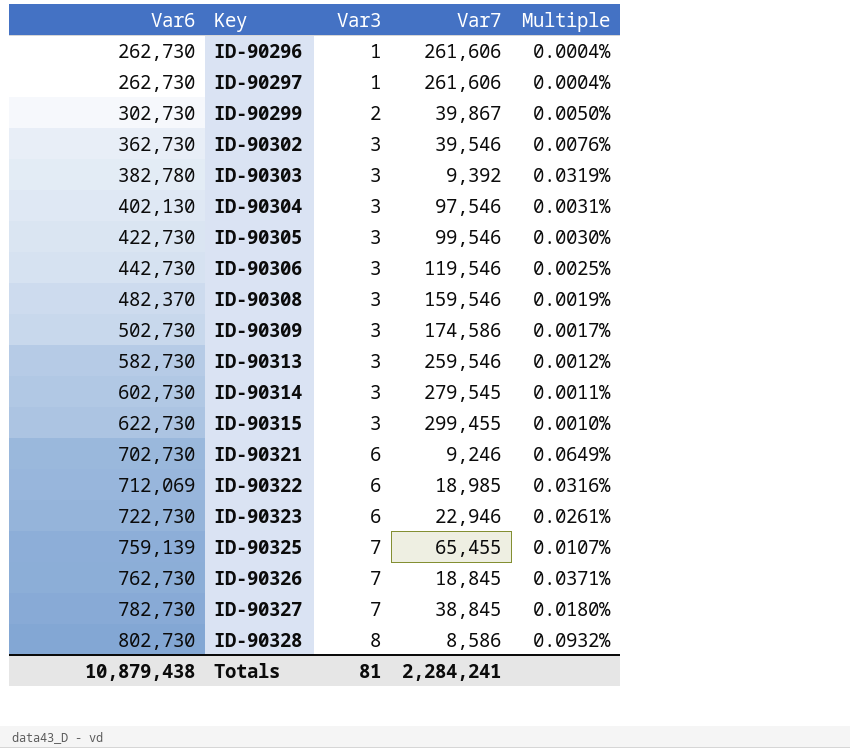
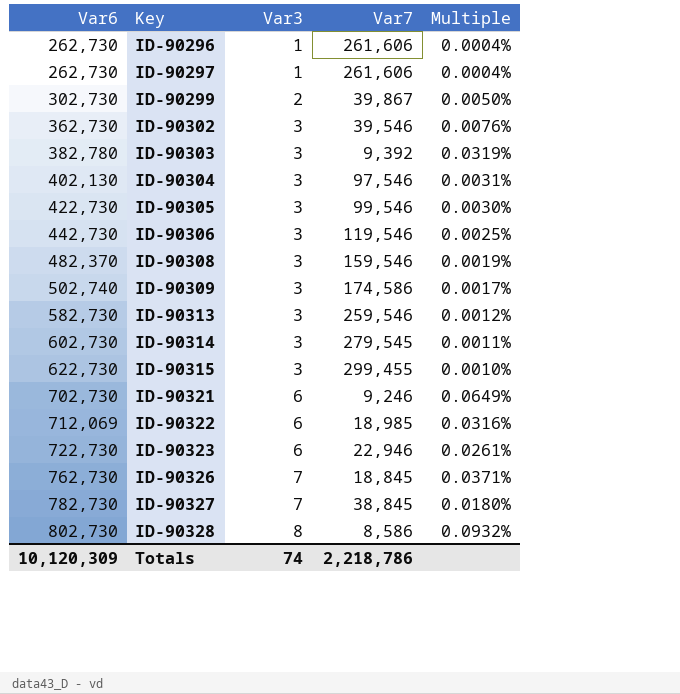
row ID-90325: 759,139 | 7 | 65,455 | 0.0107% -> none
ID-90309 | Var6: 502,730 -> 502,740
Totals | Var6: 10,879,438 -> 10,120,309
Totals | Var3: 81 -> 74
Totals | Var7: 2,284,241 -> 2,218,786

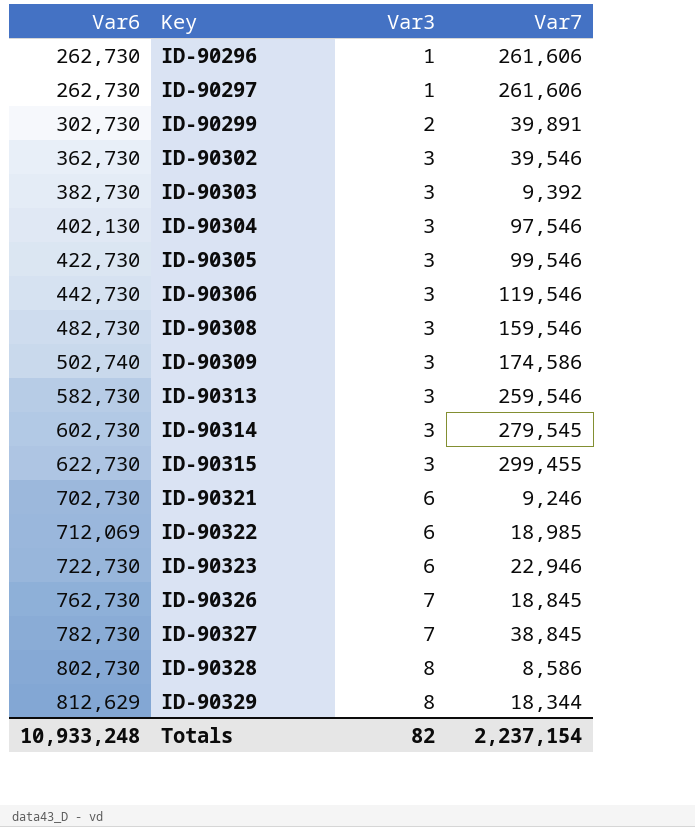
column Multiple | formula: [Var3] / [Var7] -> none
ID-90299 | Var7: 39,867 -> 39,891
ID-90303 | Var6: 382,780 -> 382,730
ID-90308 | Var6: 482,370 -> 482,730
row ID-90329: none -> 812,629 | 8 | 18,344
Totals | Var6: 10,120,309 -> 10,933,248
Totals | Var3: 74 -> 82
Totals | Var7: 2,218,786 -> 2,237,154

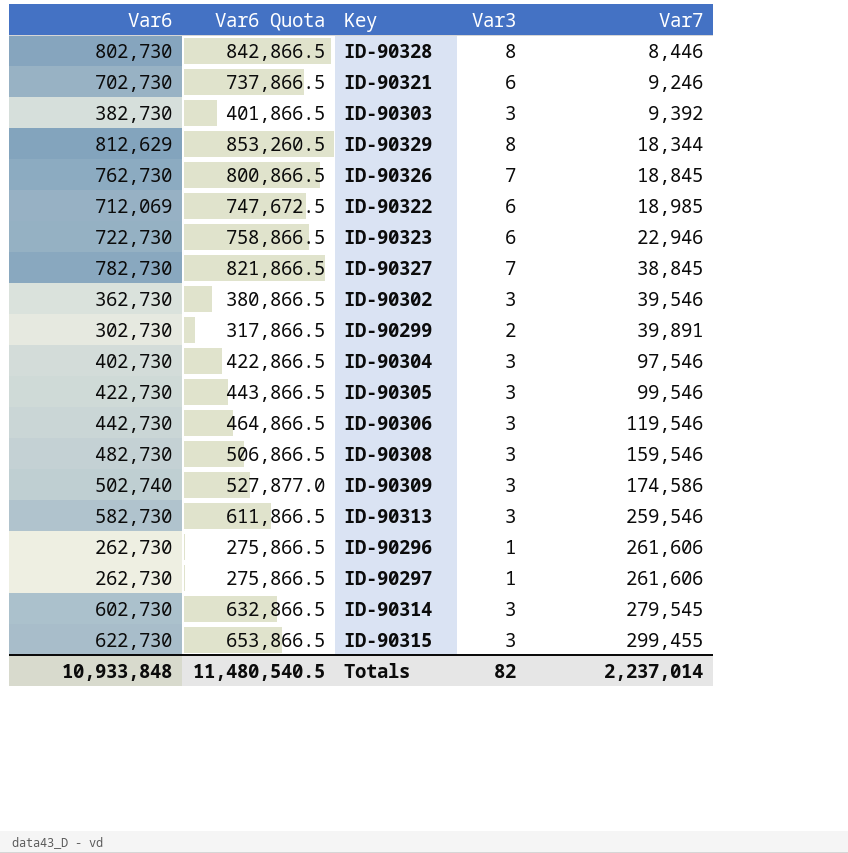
row order: Var6 ascending -> Var7 ascending
column Var6 Quota | formula: none -> [Var6] * 1.05
ID-90328 | Var7: 8,586 -> 8,446
ID-90304 | Var6: 402,130 -> 402,730
Totals | Var6: 10,933,248 -> 10,933,848
Totals | Var7: 2,237,154 -> 2,237,014

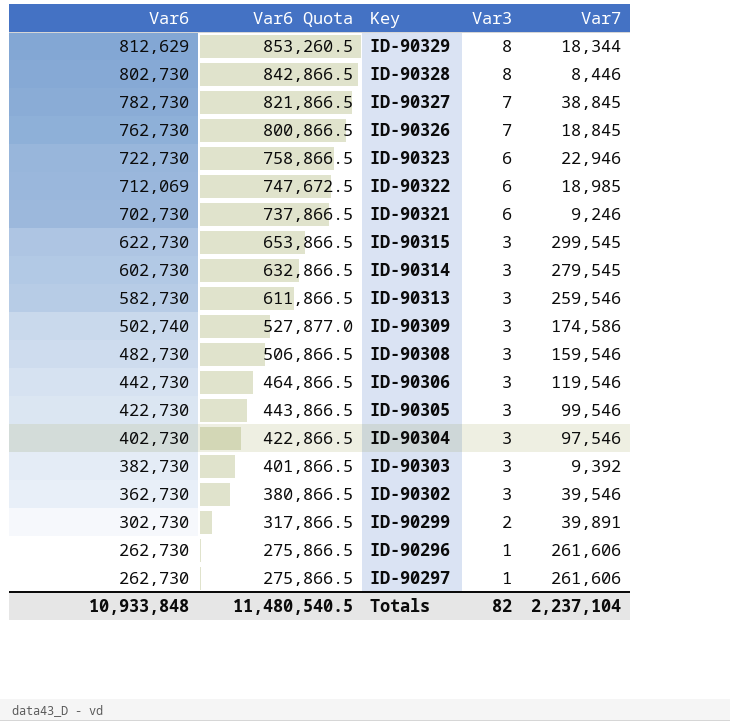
row order: Var7 ascending -> Var6 descending
ID-90315 | Var7: 299,455 -> 299,545
Totals | Var7: 2,237,014 -> 2,237,104

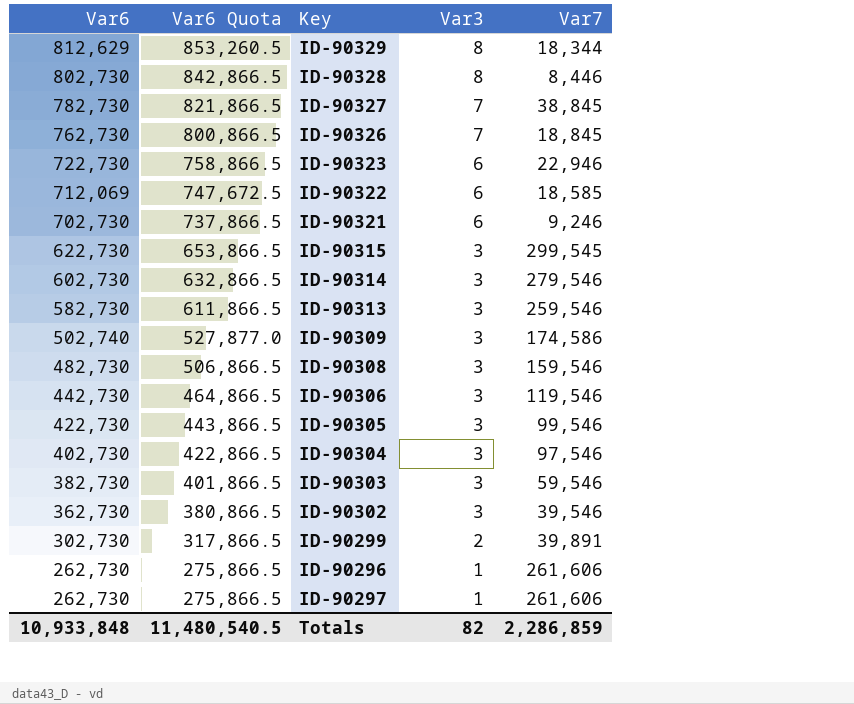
ID-90322 | Var7: 18,985 -> 18,585
ID-90314 | Var7: 279,545 -> 279,546
ID-90303 | Var7: 9,392 -> 59,546
Totals | Var7: 2,237,104 -> 2,286,859

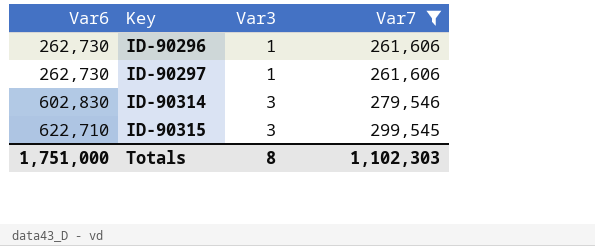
filter: none -> Var7 >= 261,606
row order: Var6 descending -> Var6 ascending
column Var6 Quota | formula: [Var6] * 1.05 -> none
ID-90314 | Var6: 602,730 -> 602,830
ID-90315 | Var6: 622,730 -> 622,710
Totals | Var6: 10,933,848 -> 1,751,000
Totals | Var3: 82 -> 8
Totals | Var7: 2,286,859 -> 1,102,303

